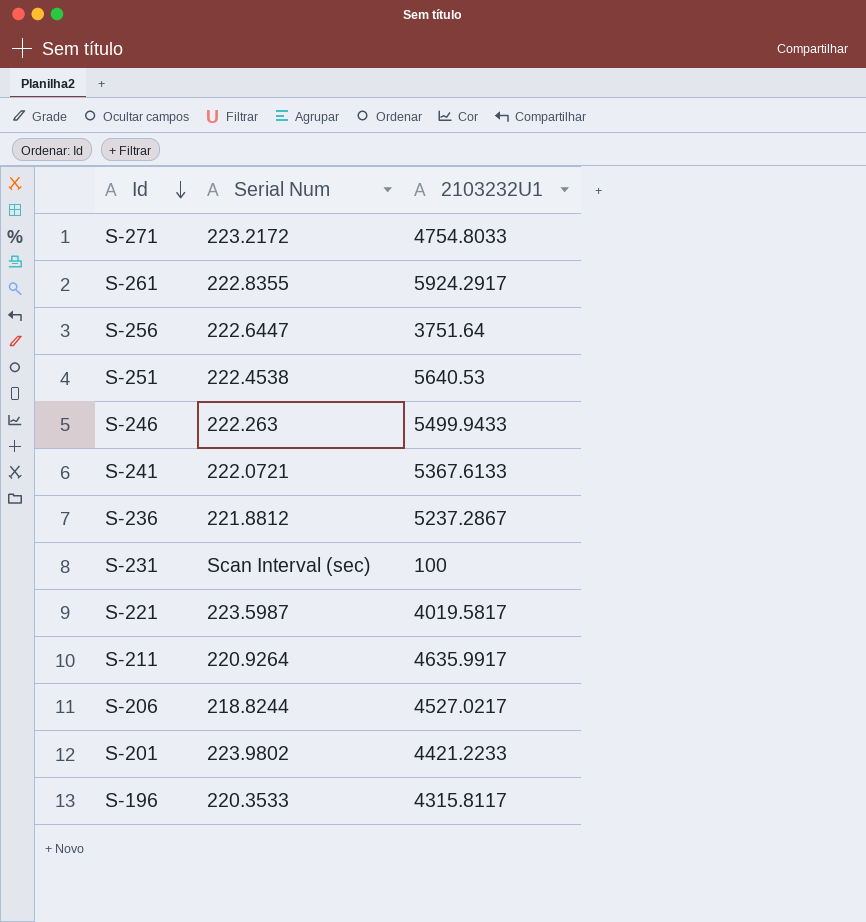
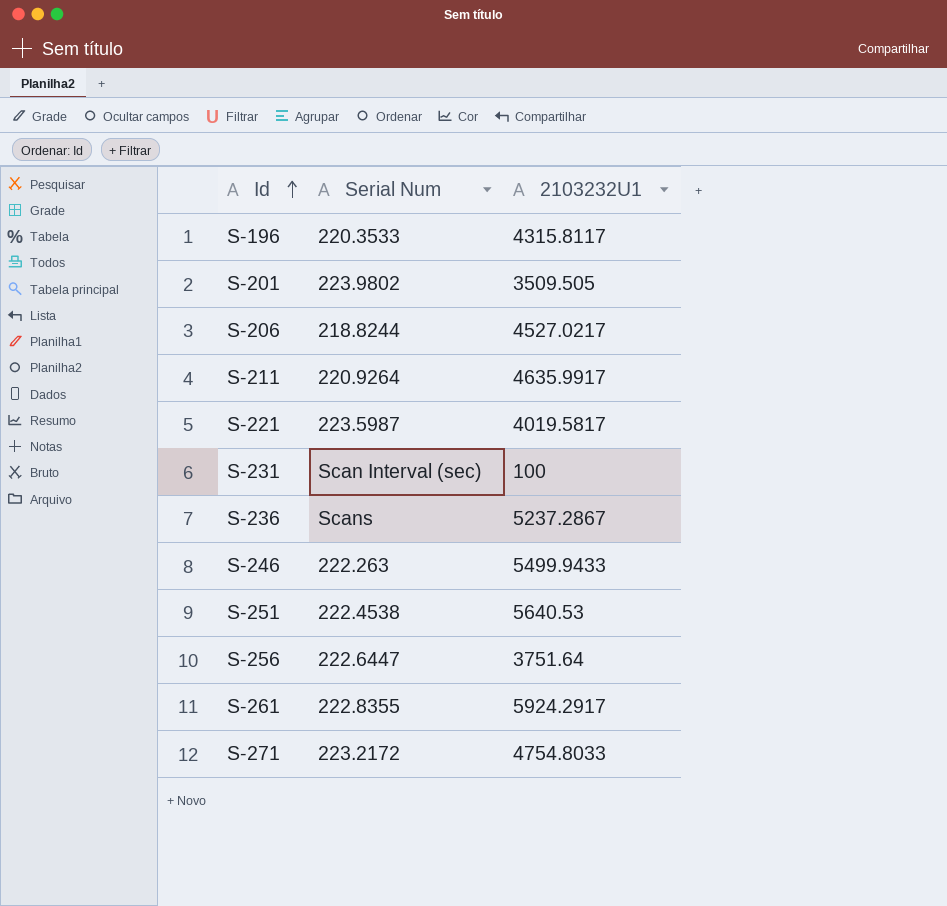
row order: Id descending -> Id ascending
row S-241: 222.0721 | 5367.6133 -> none
S-201 | 2103232U1: 4421.2233 -> 3509.505
S-236 | Serial Num: 221.8812 -> Scans

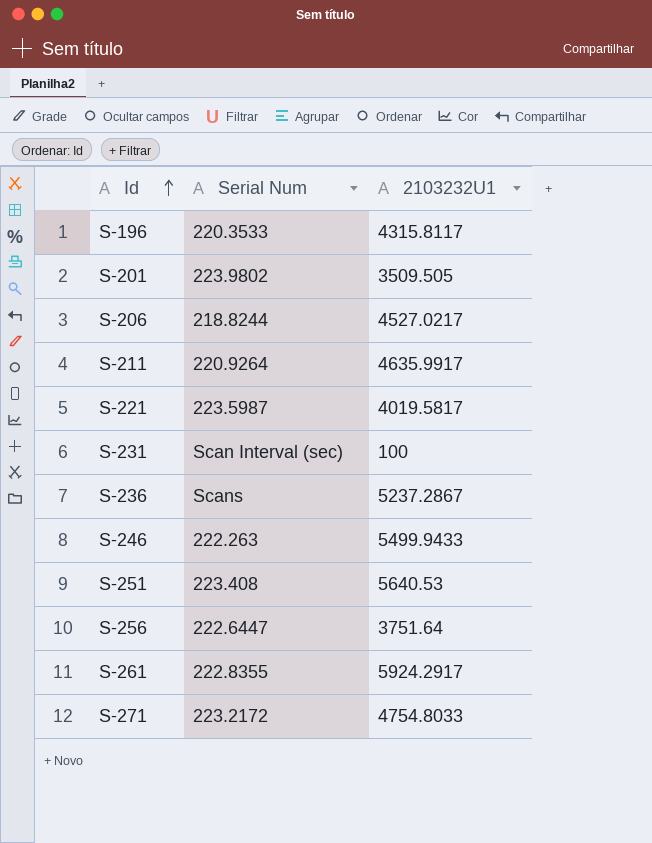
S-251 | Serial Num: 222.4538 -> 223.408

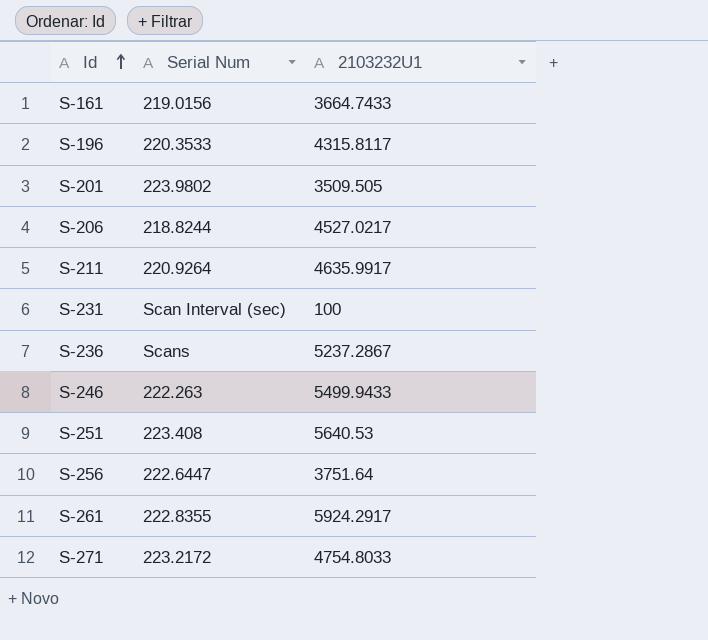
row S-221: 223.5987 | 4019.5817 -> none
row S-161: none -> 219.0156 | 3664.7433

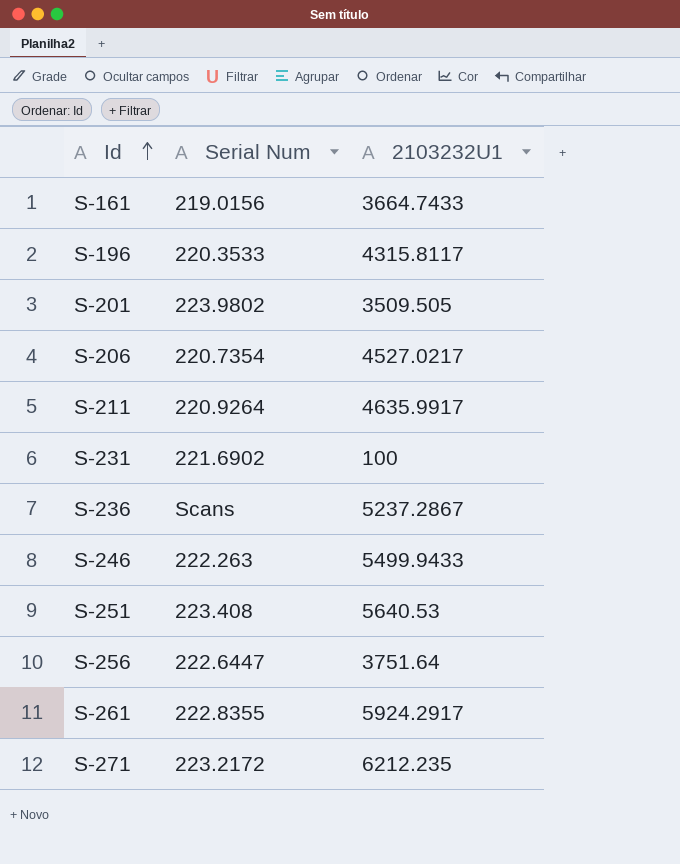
S-206 | Serial Num: 218.8244 -> 220.7354
S-231 | Serial Num: Scan Interval (sec) -> 221.6902
S-271 | 2103232U1: 4754.8033 -> 6212.235

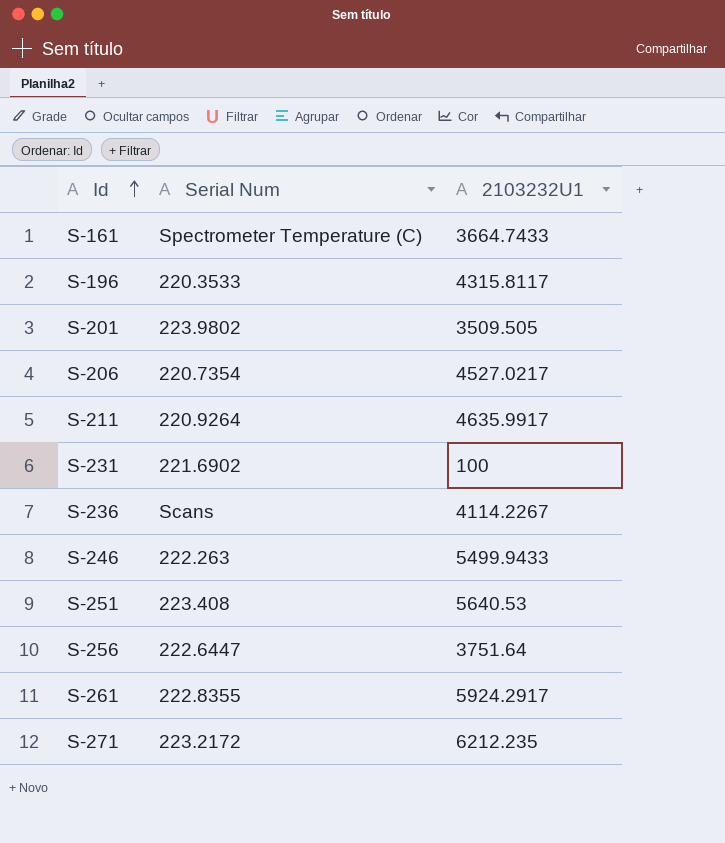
S-161 | Serial Num: 219.0156 -> Spectrometer Temperature (C)
S-236 | 2103232U1: 5237.2867 -> 4114.2267

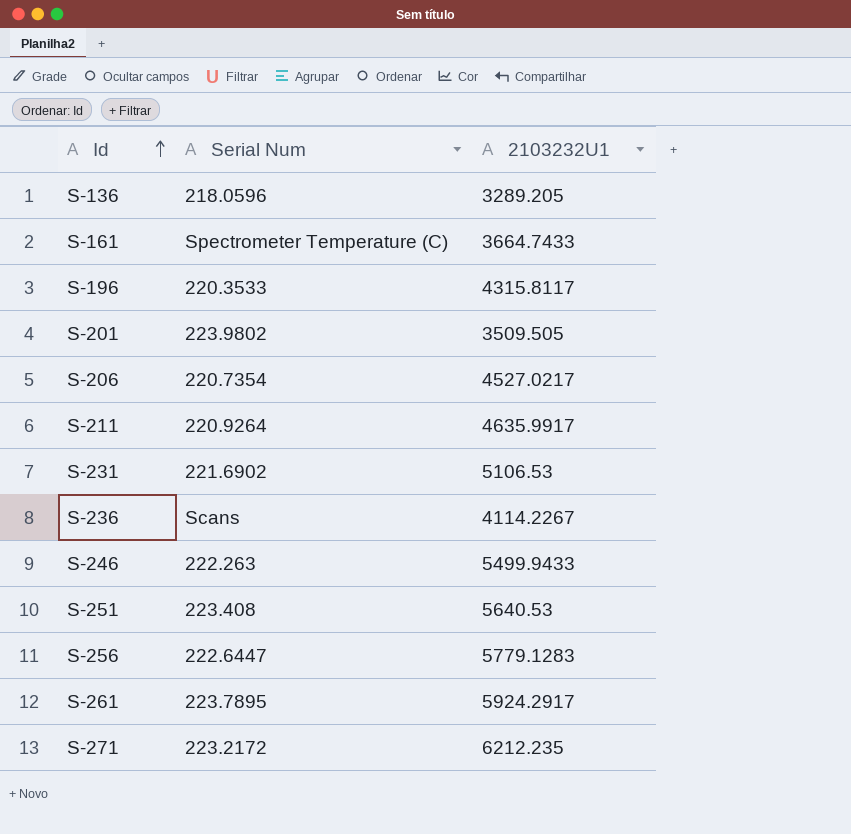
row S-136: none -> 218.0596 | 3289.205
S-231 | 2103232U1: 100 -> 5106.53
S-256 | 2103232U1: 3751.64 -> 5779.1283
S-261 | Serial Num: 222.8355 -> 223.7895

